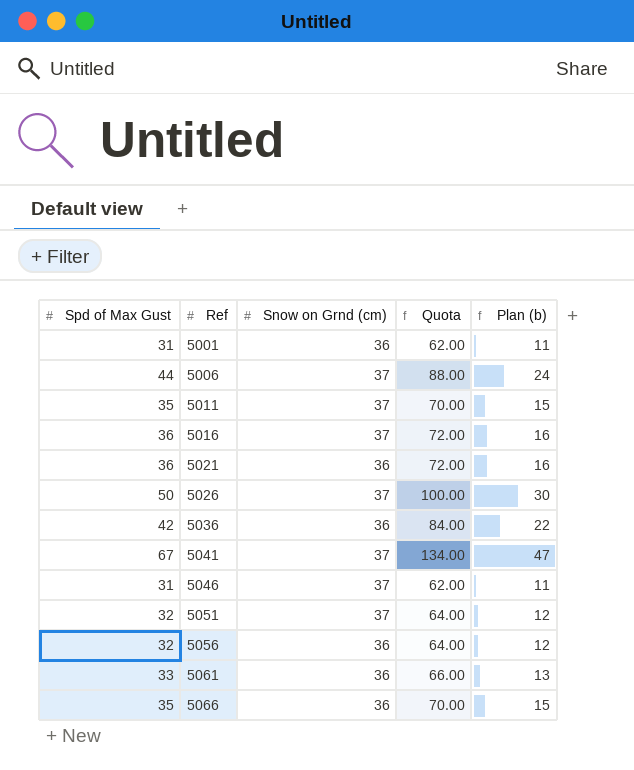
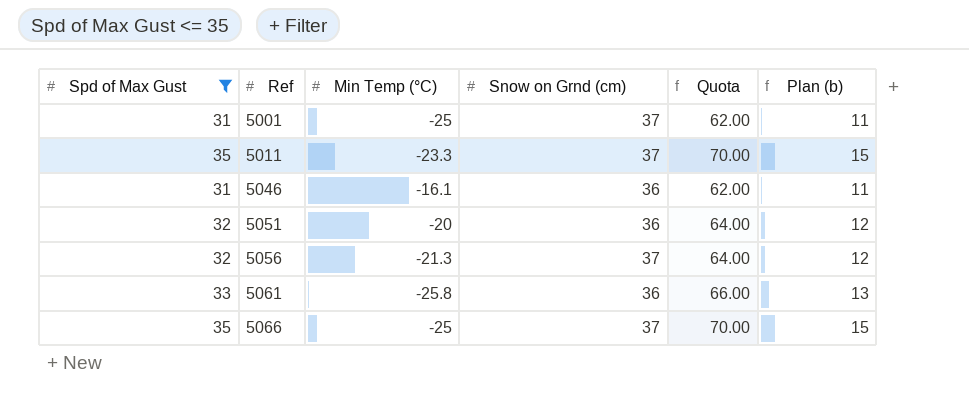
filter: none -> Spd of Max Gust <= 35
column Min Temp (°C) | position: none -> 3
5001 | Snow on Grnd (cm): 36 -> 37
5046 | Snow on Grnd (cm): 37 -> 36
5051 | Snow on Grnd (cm): 37 -> 36
5056 | Snow on Grnd (cm): 36 -> 37
5066 | Snow on Grnd (cm): 36 -> 37

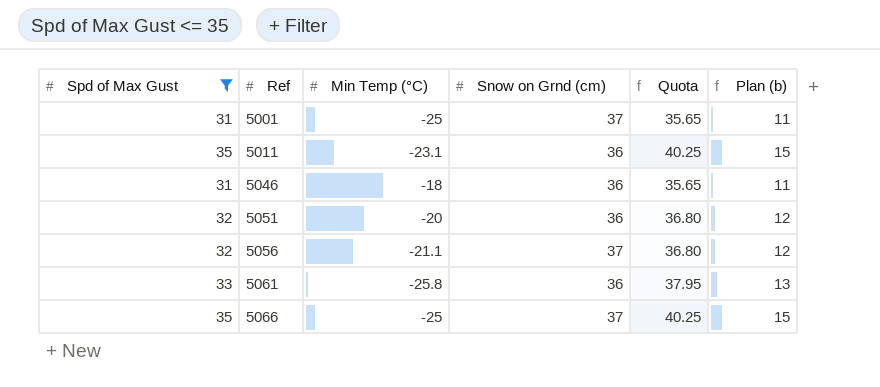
column Quota | formula: [Spd of Max Gust] * 2 -> [Spd of Max Gust] * 1.15
5011 | Min Temp (°C): -23.3 -> -23.1
5011 | Snow on Grnd (cm): 37 -> 36
5046 | Min Temp (°C): -16.1 -> -18
5056 | Min Temp (°C): -21.3 -> -21.1

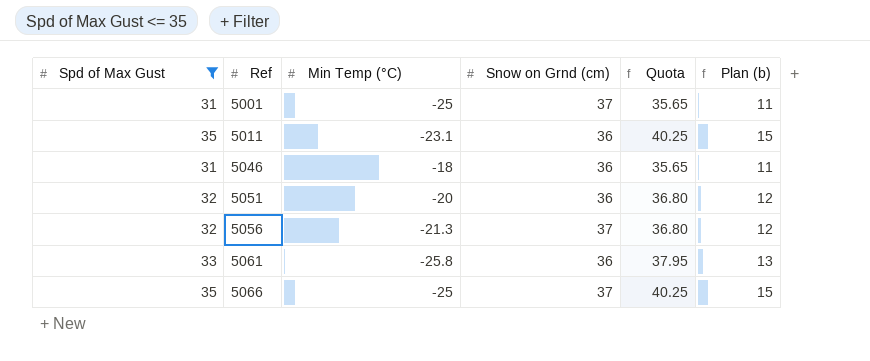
5056 | Min Temp (°C): -21.1 -> -21.3

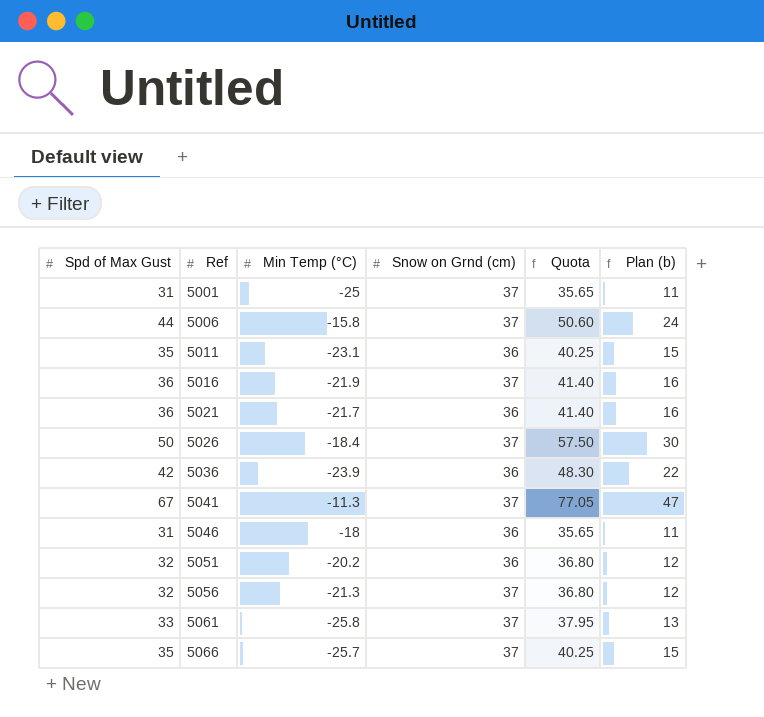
filter: Spd of Max Gust <= 35 -> none
5051 | Min Temp (°C): -20 -> -20.2
5061 | Snow on Grnd (cm): 36 -> 37
5066 | Min Temp (°C): -25 -> -25.7

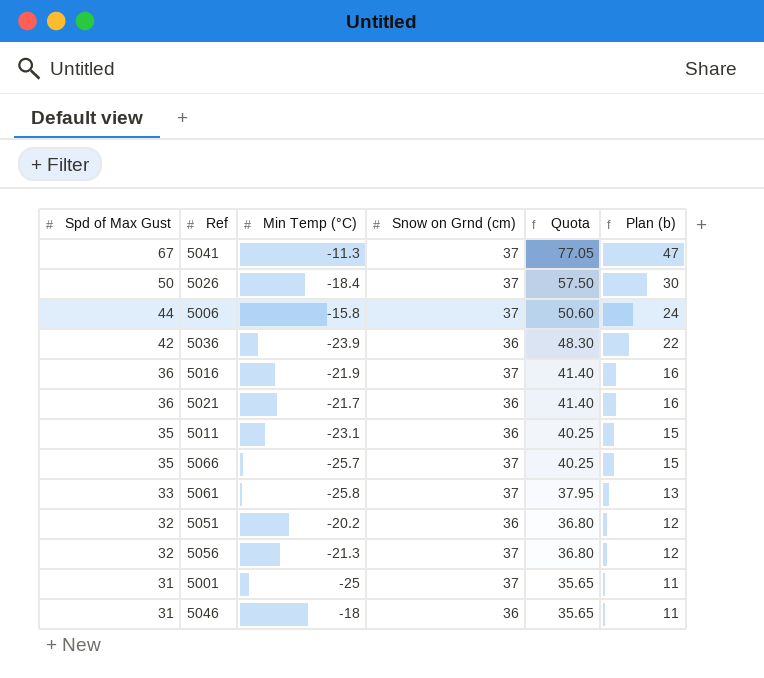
row order: Ref ascending -> Spd of Max Gust descending

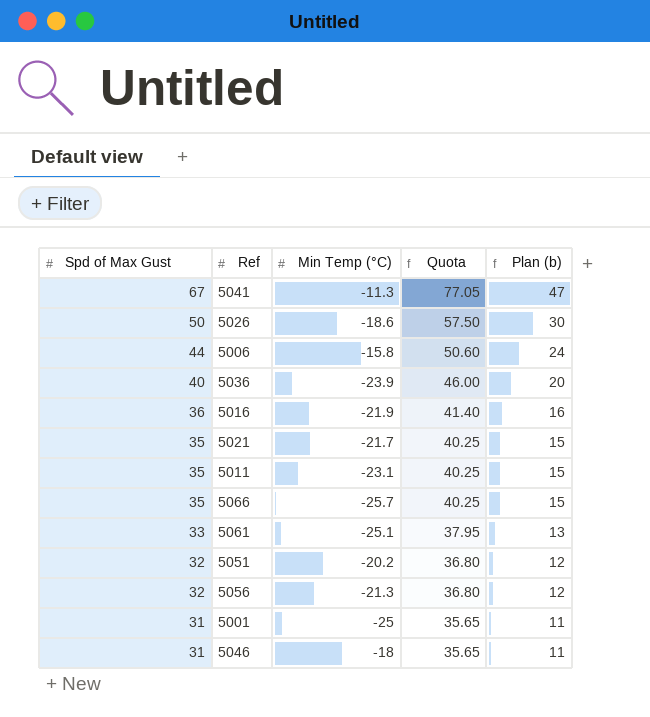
column Snow on Grnd (cm) | position: 4 -> none
5026 | Min Temp (°C): -18.4 -> -18.6
5036 | Spd of Max Gust: 42 -> 40
5036 | Quota: 48.30 -> 46.00
5036 | Plan (b): 22 -> 20
5021 | Spd of Max Gust: 36 -> 35
5021 | Quota: 41.40 -> 40.25
5021 | Plan (b): 16 -> 15
5061 | Min Temp (°C): -25.8 -> -25.1

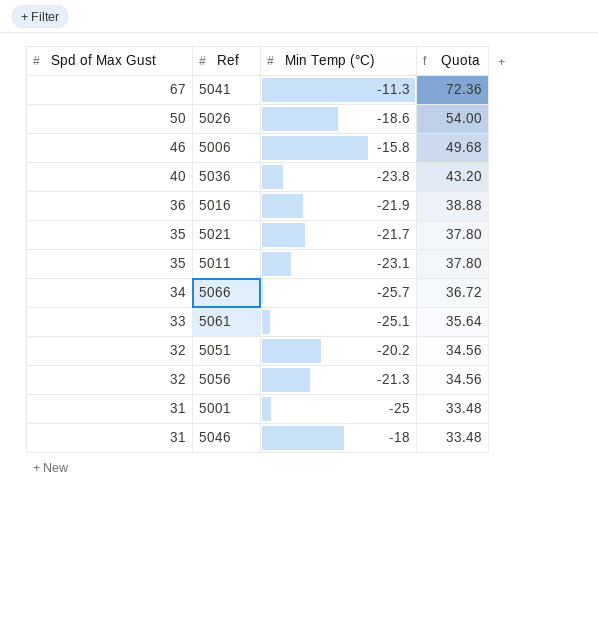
column Plan (b) | formula: [Spd of Max Gust] - 20 -> none
column Quota | formula: [Spd of Max Gust] * 1.15 -> [Spd of Max Gust] * 1.08
5006 | Spd of Max Gust: 44 -> 46
5036 | Min Temp (°C): -23.9 -> -23.8
5066 | Spd of Max Gust: 35 -> 34

